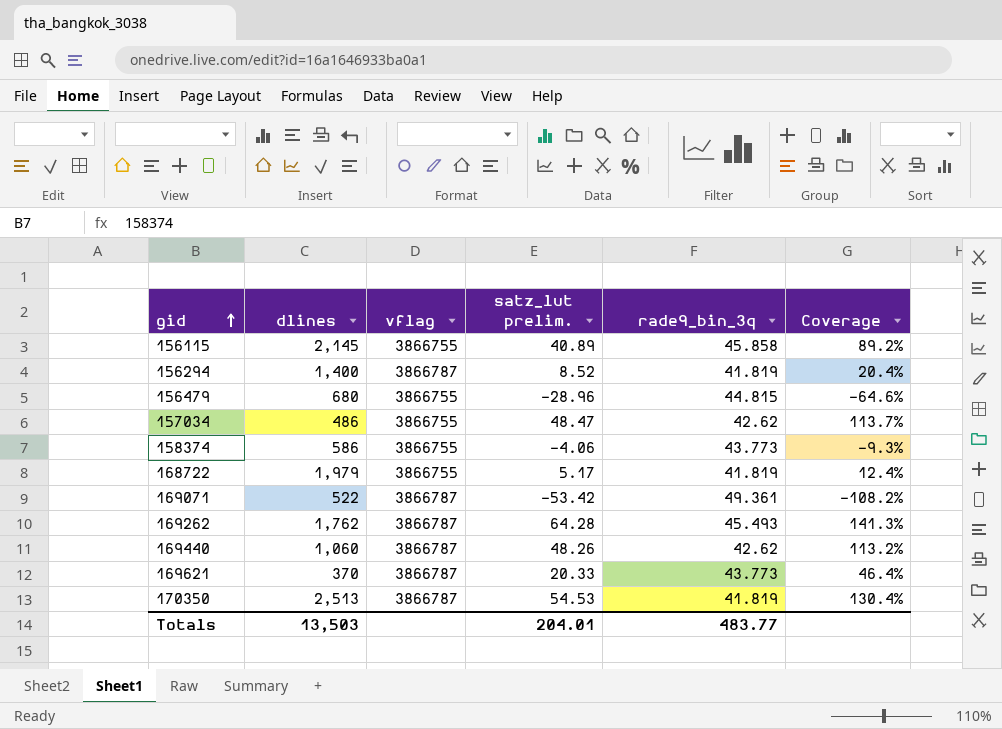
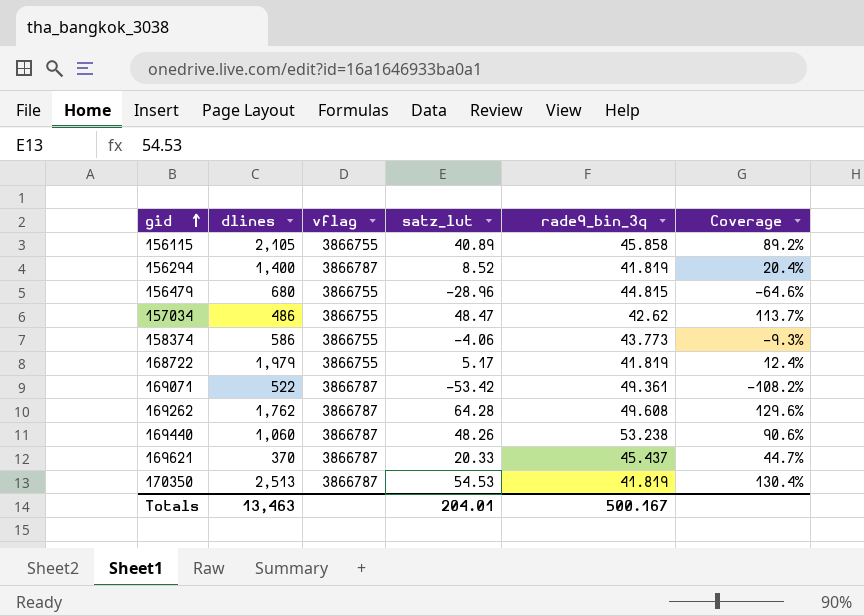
column name: satz_lut prelim. -> satz_lut
156115 | dlines: 2,145 -> 2,105
169262 | rade9_bin_3q: 45.493 -> 49.608
169262 | Coverage: 141.3% -> 129.6%
169440 | rade9_bin_3q: 42.62 -> 53.238
169440 | Coverage: 113.2% -> 90.6%
169621 | rade9_bin_3q: 43.773 -> 45.437
169621 | Coverage: 46.4% -> 44.7%
Totals | dlines: 13,503 -> 13,463
Totals | rade9_bin_3q: 483.77 -> 500.167

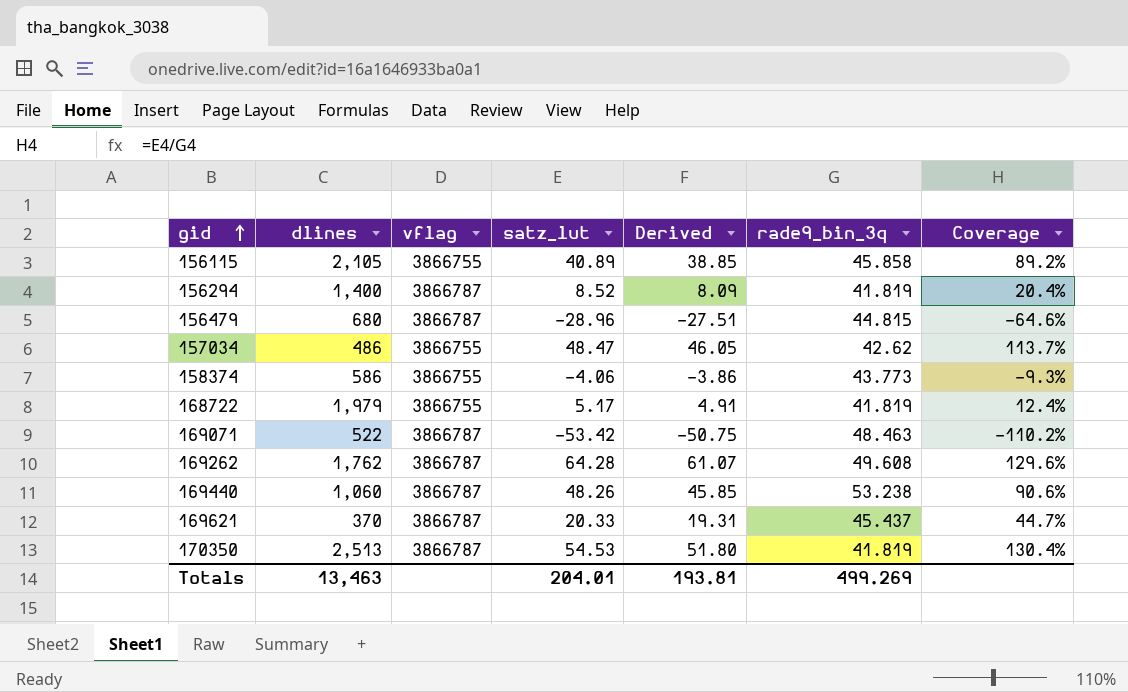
column Derived | formula: none -> [satz_lut] * 0.95
156479 | vflag: 3866755 -> 3866787
169071 | rade9_bin_3q: 49.361 -> 48.463
169071 | Coverage: -108.2% -> -110.2%
Totals | rade9_bin_3q: 500.167 -> 499.269

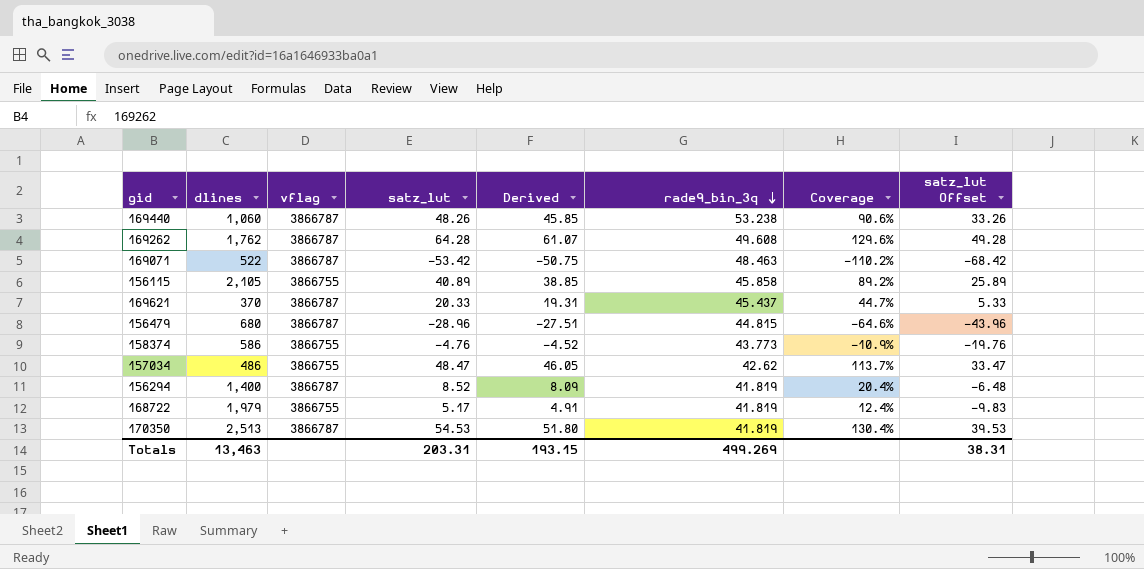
row order: gid ascending -> rade9_bin_3q descending
column satz_lut Offset | formula: none -> [satz_lut] - 15
158374 | satz_lut: -4.06 -> -4.76
158374 | Derived: -3.86 -> -4.52
158374 | Coverage: -9.3% -> -10.9%
Totals | satz_lut: 204.01 -> 203.31
Totals | Derived: 193.81 -> 193.15

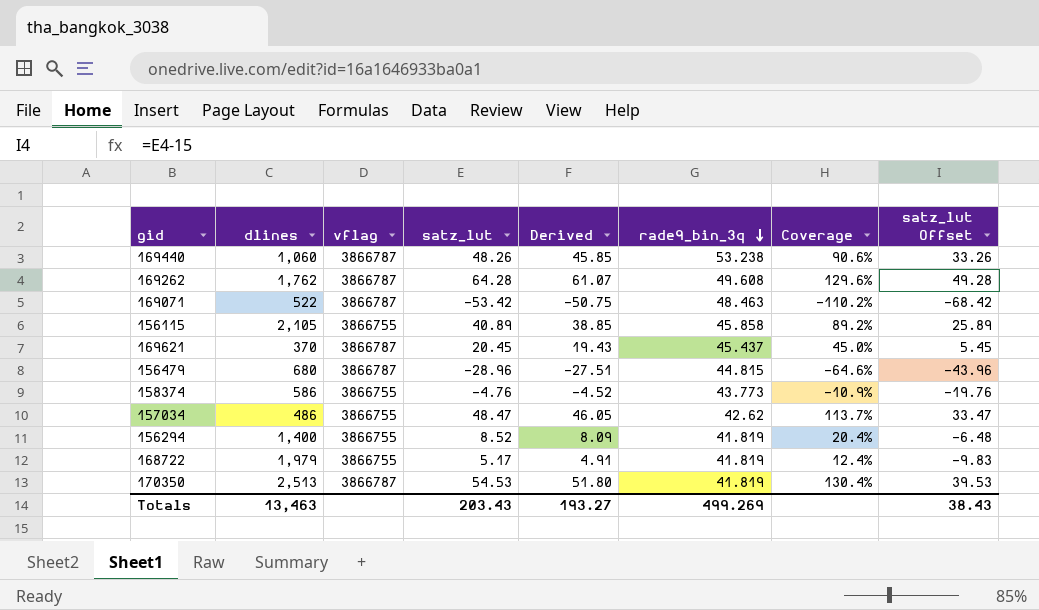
169621 | satz_lut: 20.33 -> 20.45
169621 | Derived: 19.31 -> 19.43
169621 | Coverage: 44.7% -> 45.0%
169621 | satz_lut Offset: 5.33 -> 5.45
156294 | vflag: 3866787 -> 3866755
Totals | satz_lut: 203.31 -> 203.43
Totals | Derived: 193.15 -> 193.27
Totals | satz_lut Offset: 38.31 -> 38.43

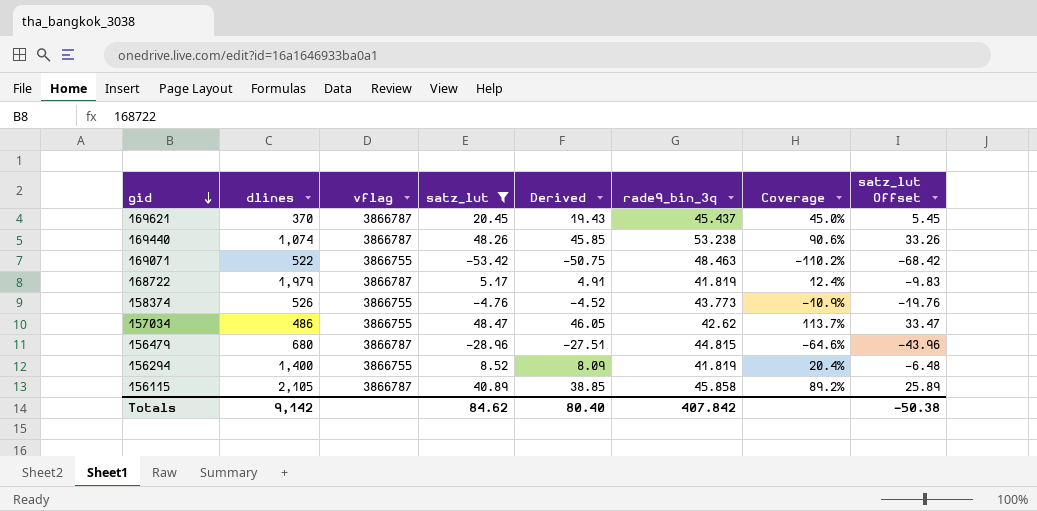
filter: none -> satz_lut <= 48.47
row order: rade9_bin_3q descending -> gid descending
169440 | dlines: 1,060 -> 1,074
169071 | vflag: 3866787 -> 3866755
168722 | vflag: 3866755 -> 3866787
158374 | dlines: 586 -> 526
156115 | vflag: 3866755 -> 3866787
Totals | dlines: 13,463 -> 9,142
Totals | satz_lut: 203.43 -> 84.62
Totals | Derived: 193.27 -> 80.40
Totals | rade9_bin_3q: 499.269 -> 407.842
Totals | satz_lut Offset: 38.43 -> -50.38

